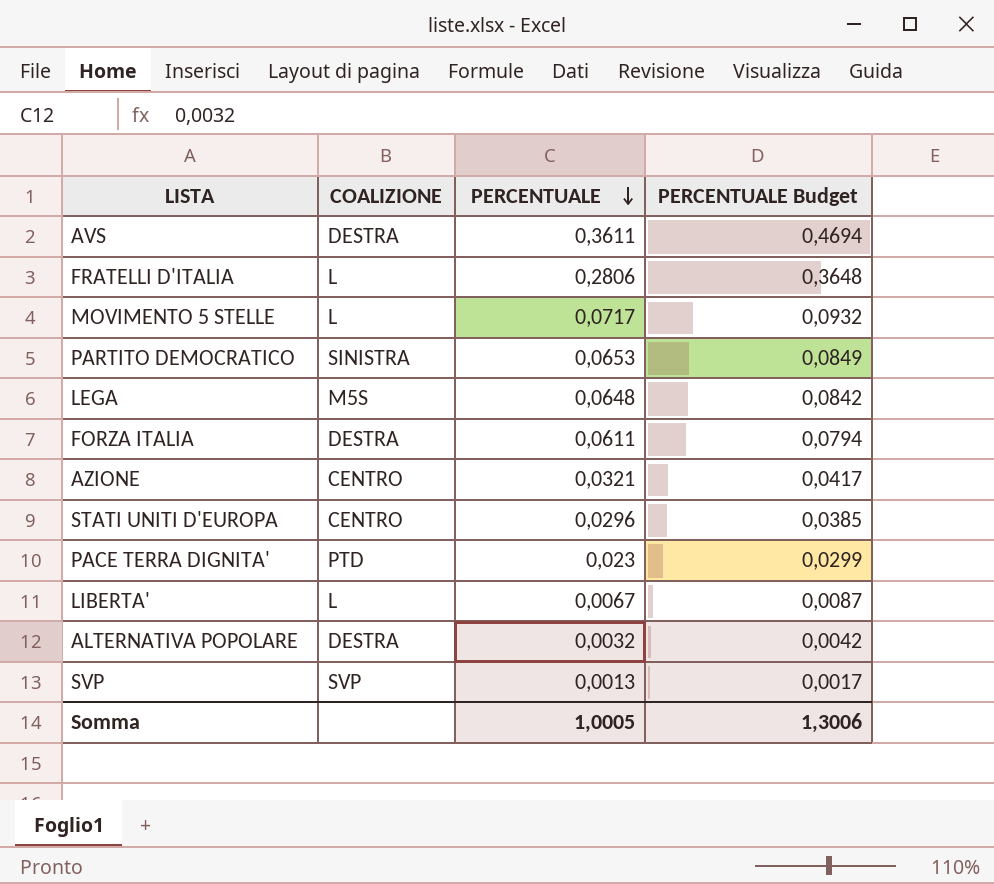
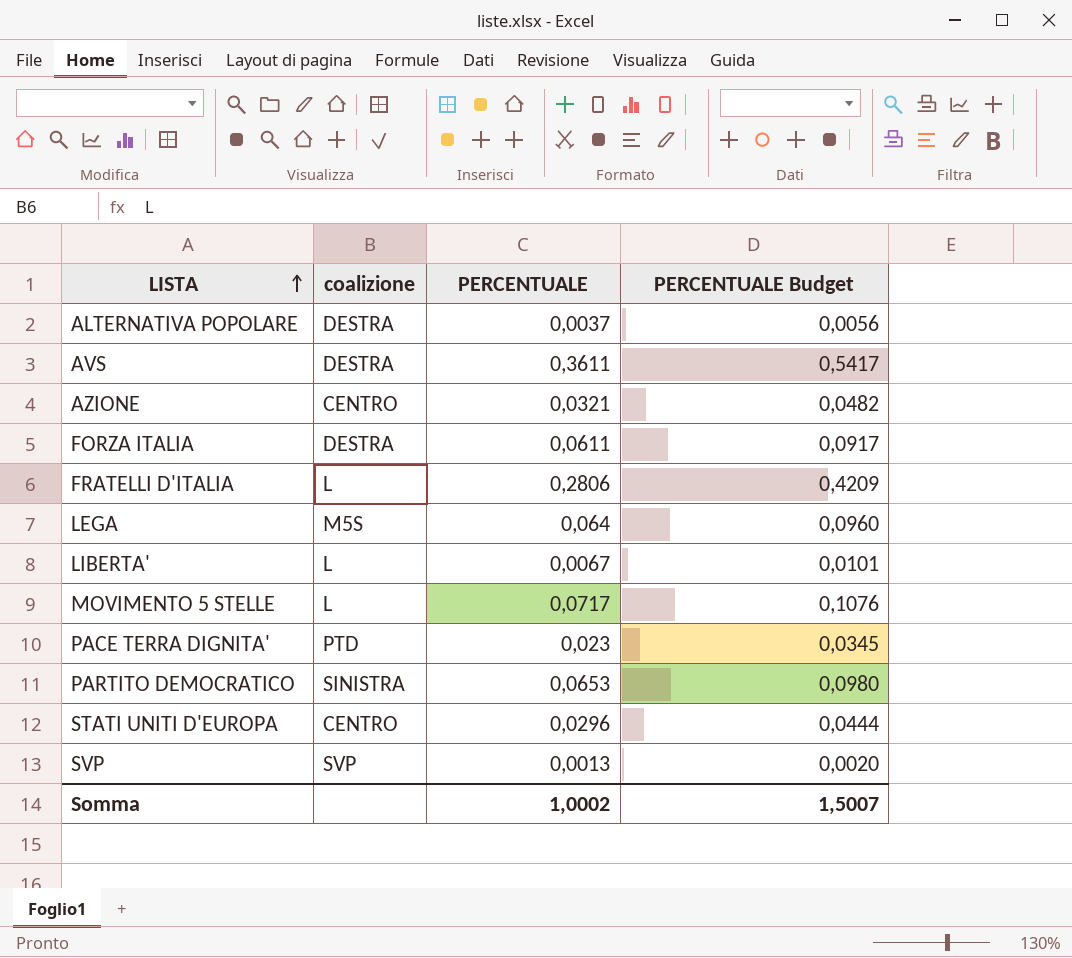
row order: PERCENTUALE descending -> LISTA ascending
column name: COALIZIONE -> coalizione
column PERCENTUALE Budget | formula: [PERCENTUALE] * 1,3 -> [PERCENTUALE] * 1,5
ALTERNATIVA POPOLARE | PERCENTUALE: 0,0032 -> 0,0037
LEGA | PERCENTUALE: 0,0648 -> 0,064
Somma | PERCENTUALE: 1,0005 -> 1,0002
Somma | PERCENTUALE Budget: 1,3006 -> 1,5007

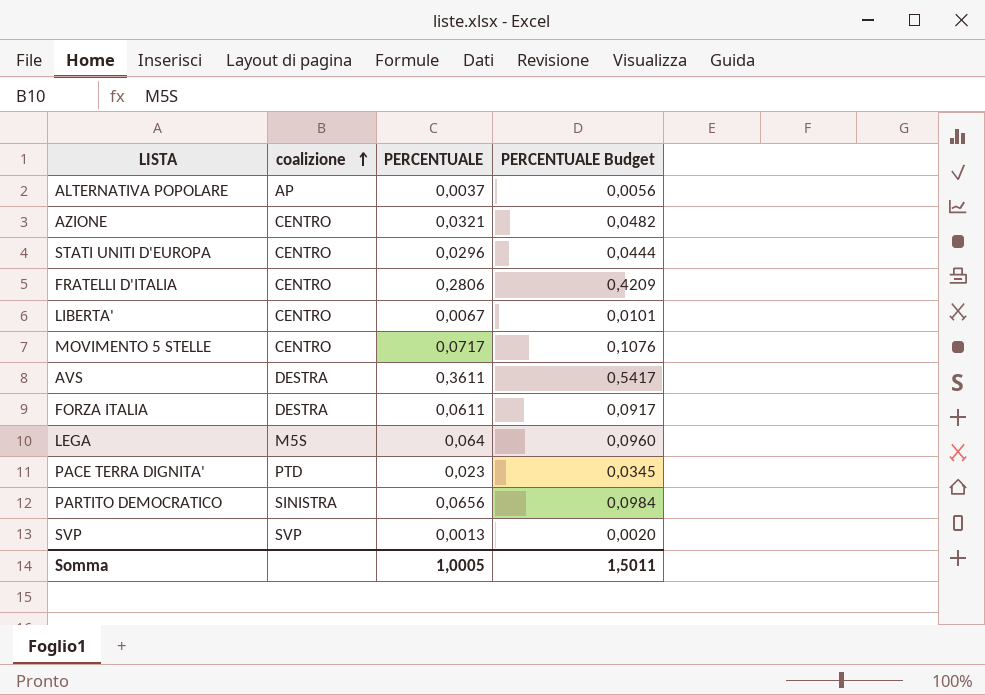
row order: LISTA ascending -> coalizione ascending
ALTERNATIVA POPOLARE | coalizione: DESTRA -> AP
FRATELLI D'ITALIA | coalizione: L -> CENTRO
LIBERTA' | coalizione: L -> CENTRO
MOVIMENTO 5 STELLE | coalizione: L -> CENTRO
PARTITO DEMOCRATICO | PERCENTUALE: 0,0653 -> 0,0656
PARTITO DEMOCRATICO | PERCENTUALE Budget: 0,0980 -> 0,0984
Somma | PERCENTUALE: 1,0002 -> 1,0005
Somma | PERCENTUALE Budget: 1,5007 -> 1,5011

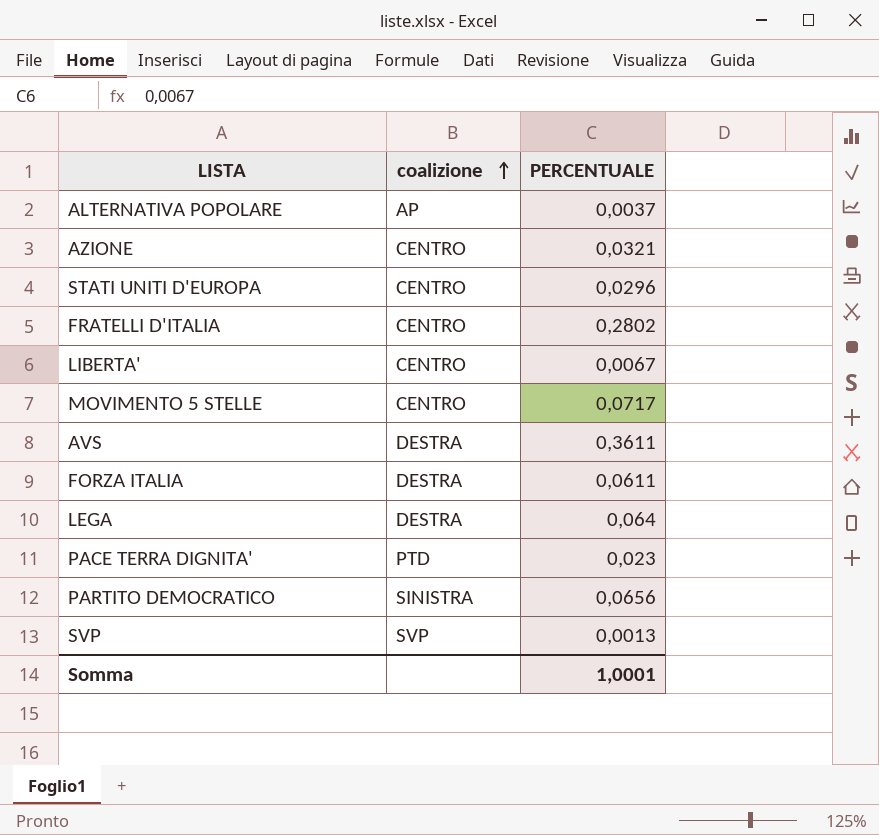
column PERCENTUALE Budget | formula: [PERCENTUALE] * 1,5 -> none
FRATELLI D'ITALIA | PERCENTUALE: 0,2806 -> 0,2802
LEGA | coalizione: M5S -> DESTRA
Somma | PERCENTUALE: 1,0005 -> 1,0001

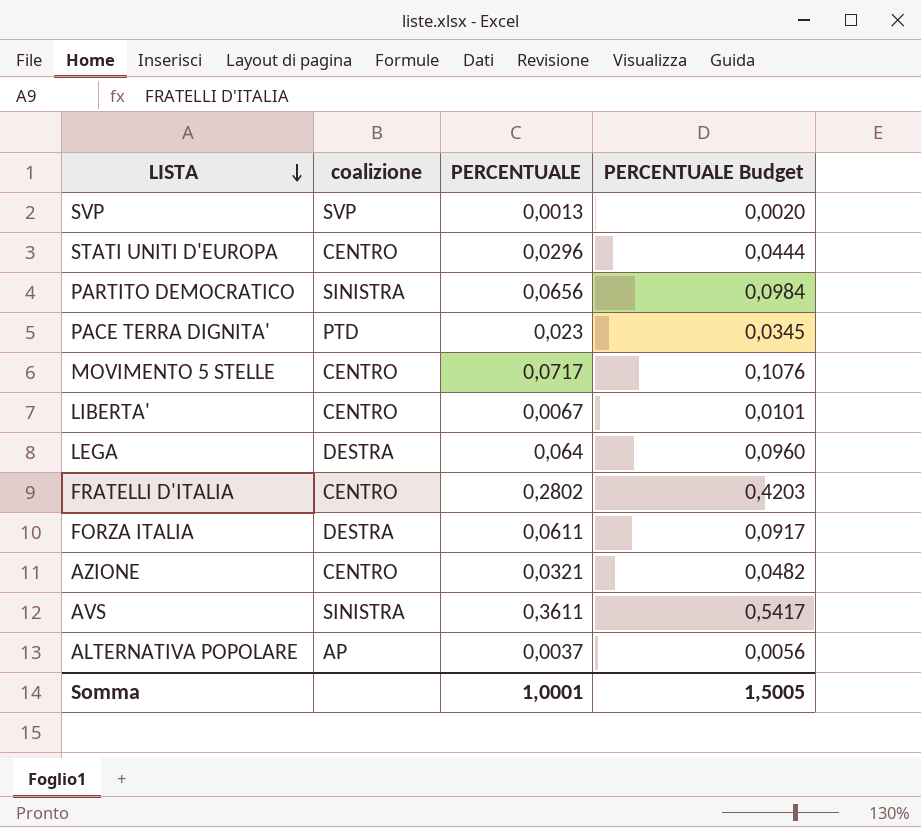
row order: coalizione ascending -> LISTA descending
column PERCENTUALE Budget | formula: none -> [PERCENTUALE] * 1,5
AVS | coalizione: DESTRA -> SINISTRA

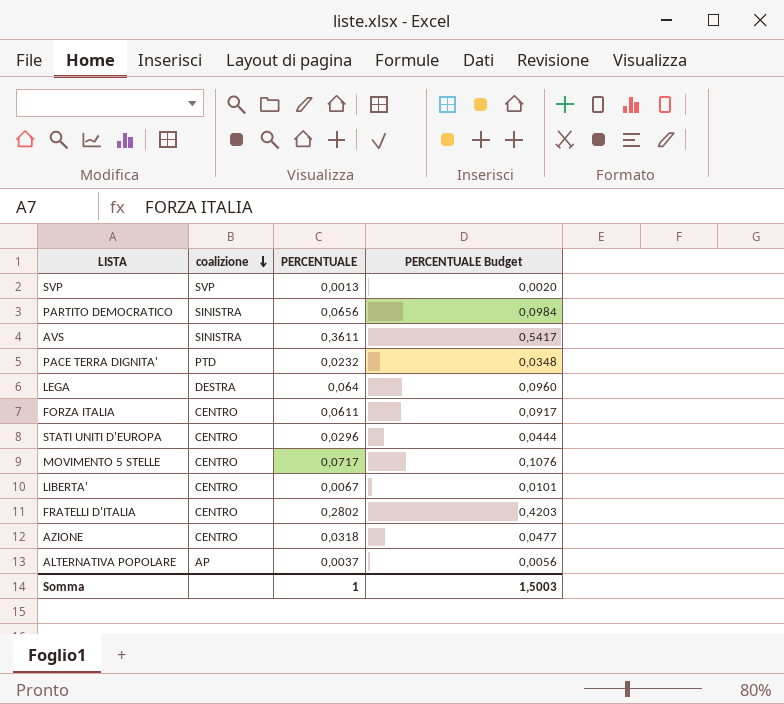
row order: LISTA descending -> coalizione descending
PACE TERRA DIGNITA' | PERCENTUALE: 0,023 -> 0,0232
PACE TERRA DIGNITA' | PERCENTUALE Budget: 0,0345 -> 0,0348
FORZA ITALIA | coalizione: DESTRA -> CENTRO
AZIONE | PERCENTUALE: 0,0321 -> 0,0318
AZIONE | PERCENTUALE Budget: 0,0482 -> 0,0477
Somma | PERCENTUALE: 1,0001 -> 1
Somma | PERCENTUALE Budget: 1,5005 -> 1,5003

